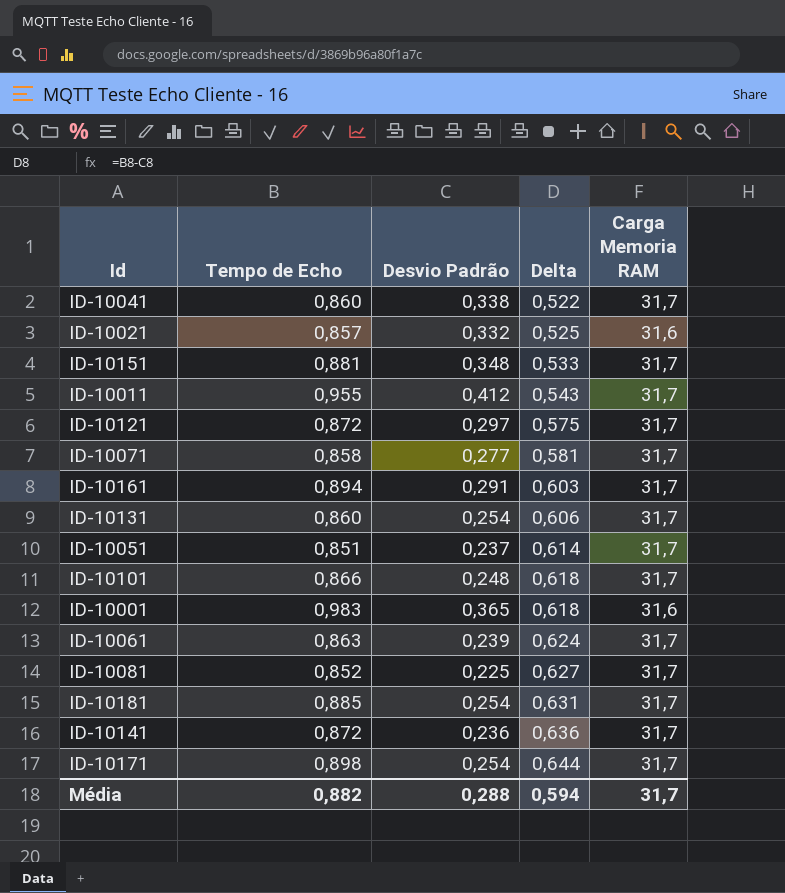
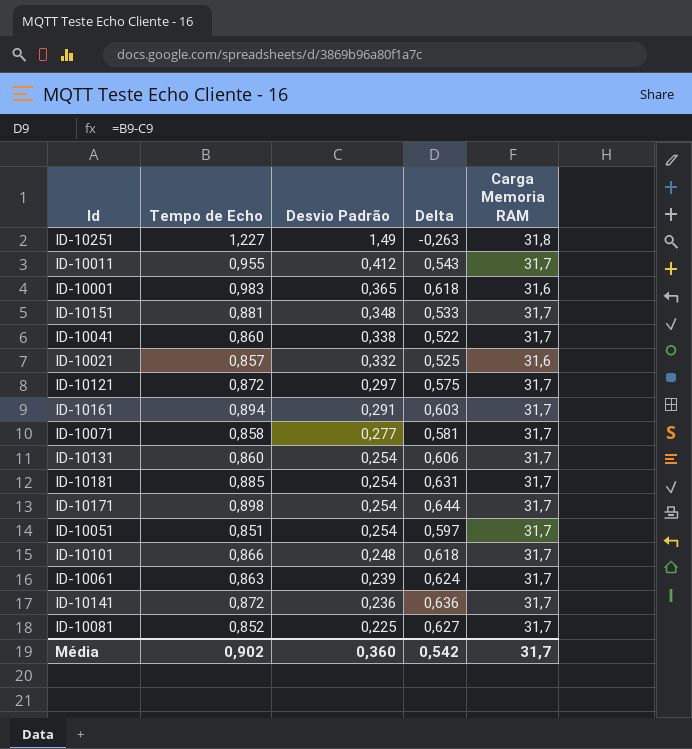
row order: Delta ascending -> Desvio Padrão descending
row ID-10251: none -> 1,227 | 1,49 | -0,263 | 31,8
ID-10051 | Desvio Padrão: 0,237 -> 0,254
ID-10051 | Delta: 0,614 -> 0,597
Média | Tempo de Echo: 0,882 -> 0,902
Média | Desvio Padrão: 0,288 -> 0,360
Média | Delta: 0,594 -> 0,542

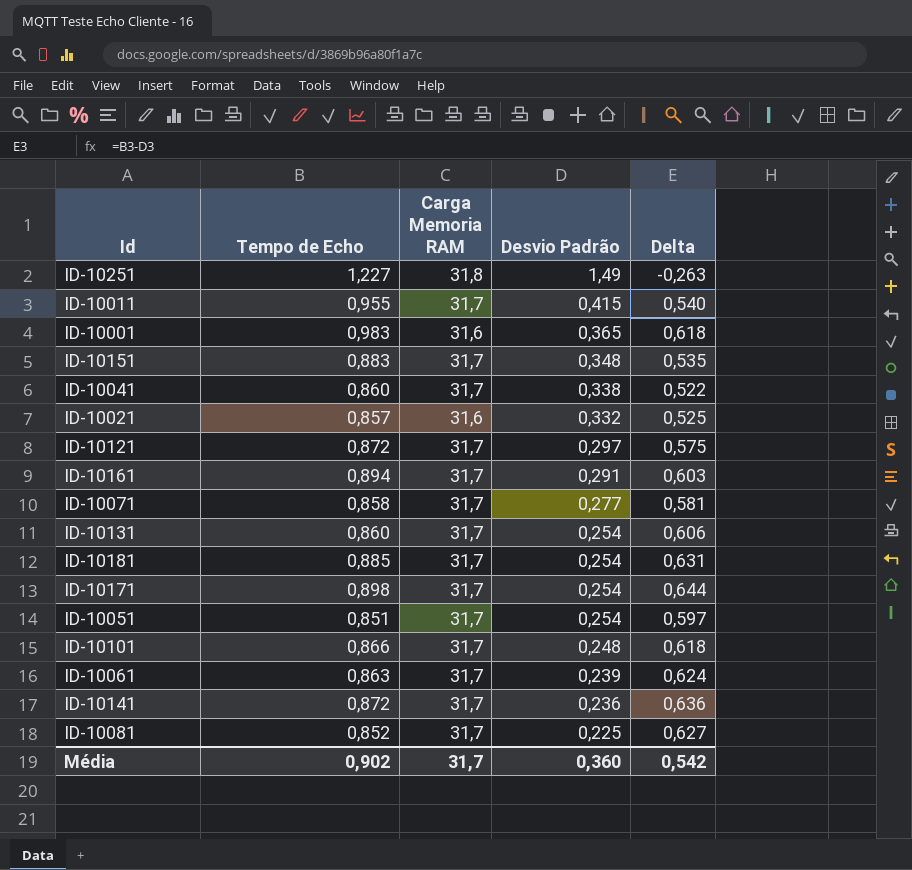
column Carga Memoria RAM | position: 5 -> 3
ID-10011 | Desvio Padrão: 0,412 -> 0,415
ID-10011 | Delta: 0,543 -> 0,540
ID-10151 | Tempo de Echo: 0,881 -> 0,883
ID-10151 | Delta: 0,533 -> 0,535

